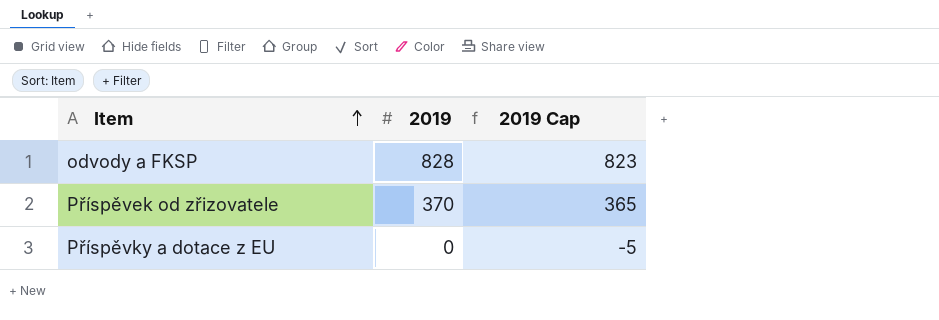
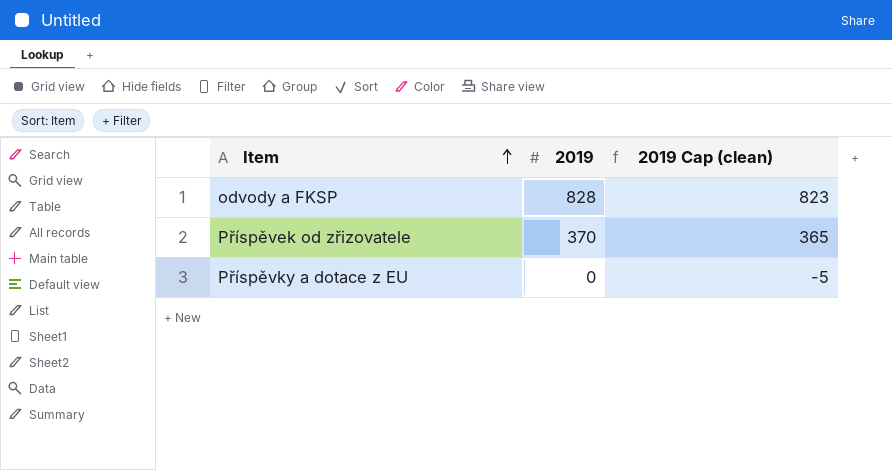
column name: 2019 Cap -> 2019 Cap (clean)

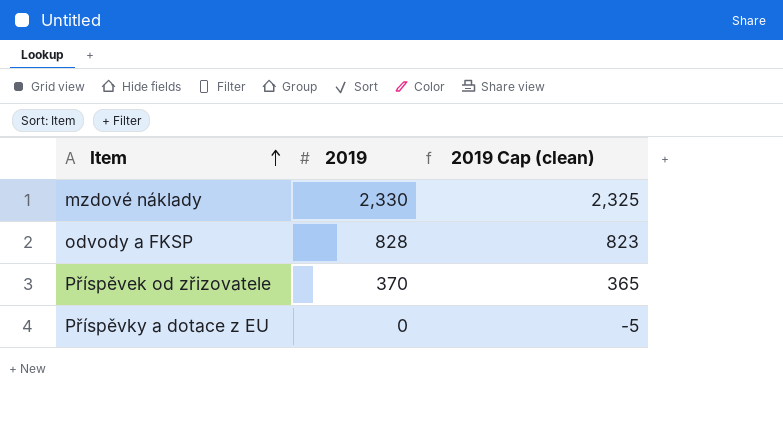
row mzdové náklady: none -> 2,330 | 2,325

